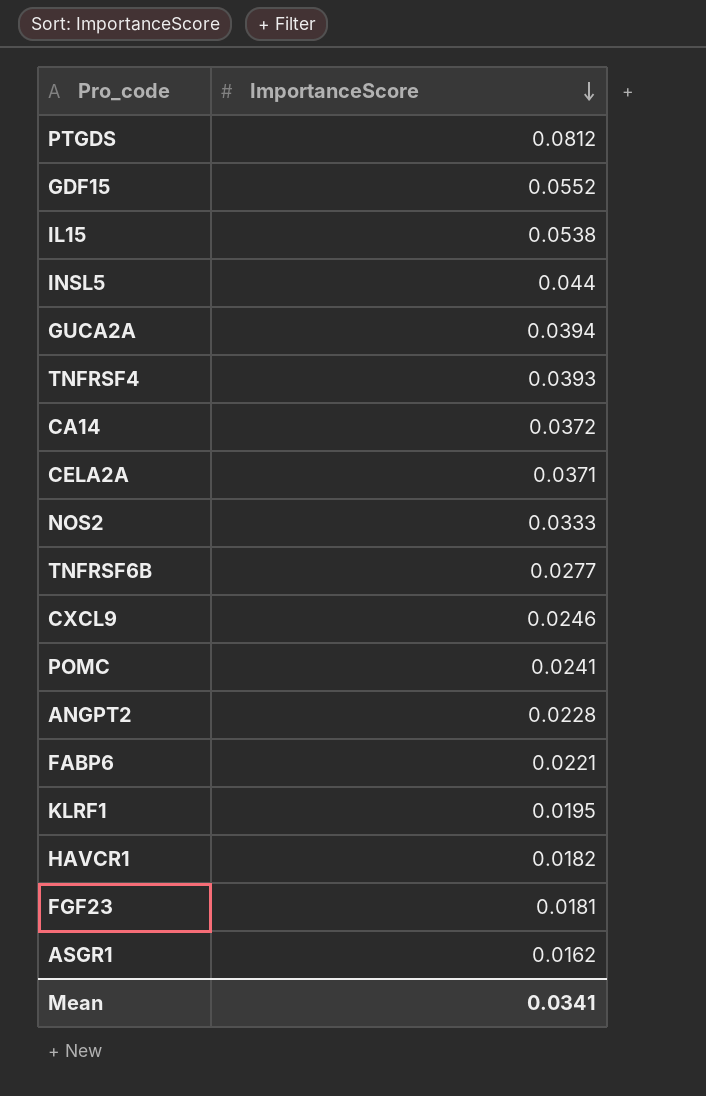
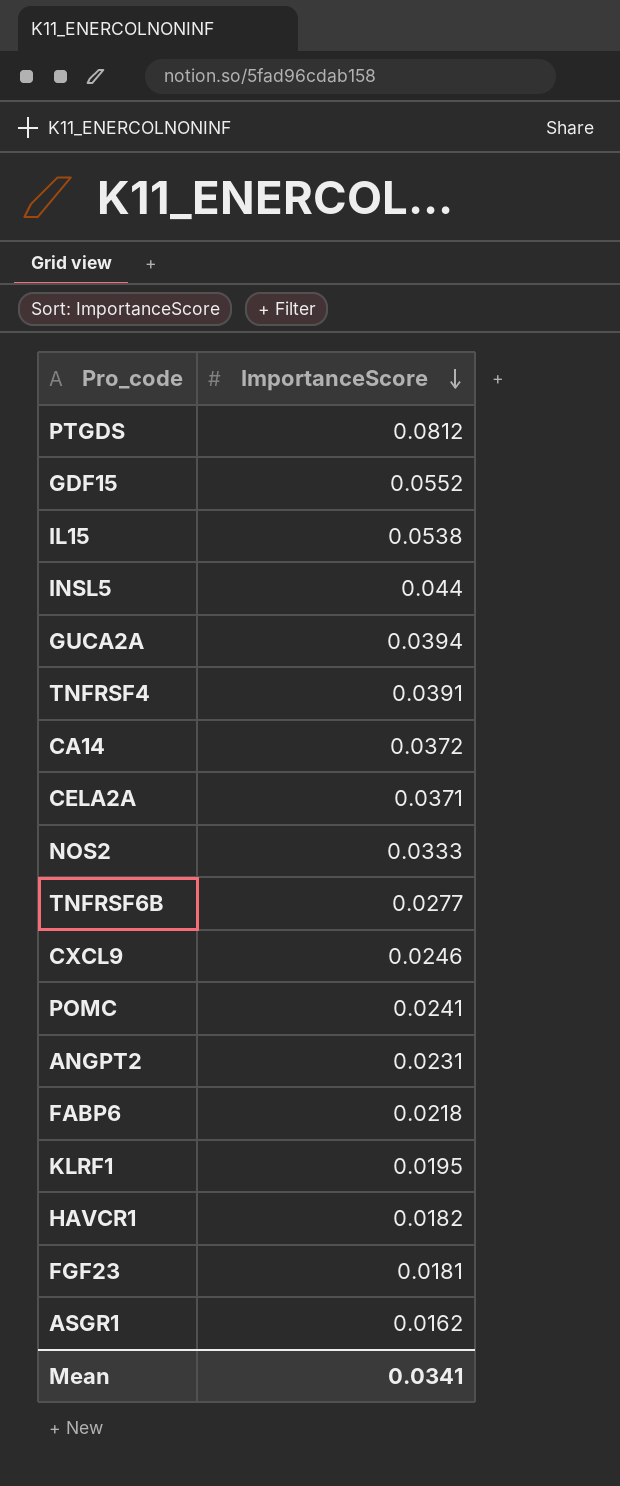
TNFRSF4 | ImportanceScore: 0.0393 -> 0.0391
ANGPT2 | ImportanceScore: 0.0228 -> 0.0231
FABP6 | ImportanceScore: 0.0221 -> 0.0218

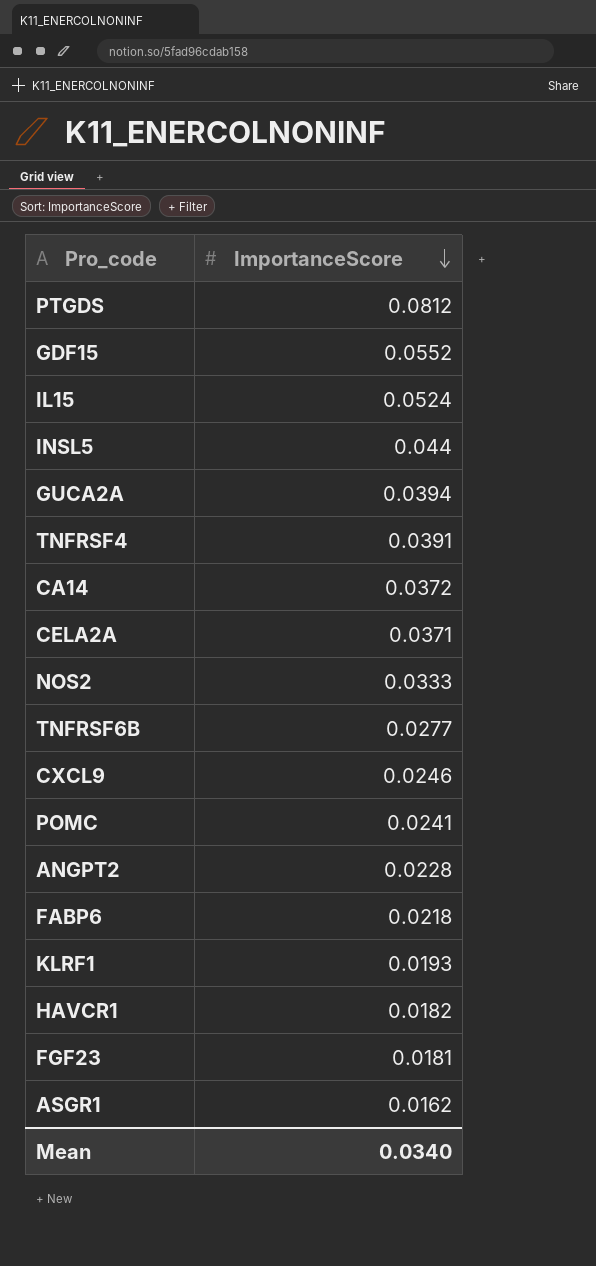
IL15 | ImportanceScore: 0.0538 -> 0.0524
ANGPT2 | ImportanceScore: 0.0231 -> 0.0228
KLRF1 | ImportanceScore: 0.0195 -> 0.0193
Mean | ImportanceScore: 0.0341 -> 0.0340

